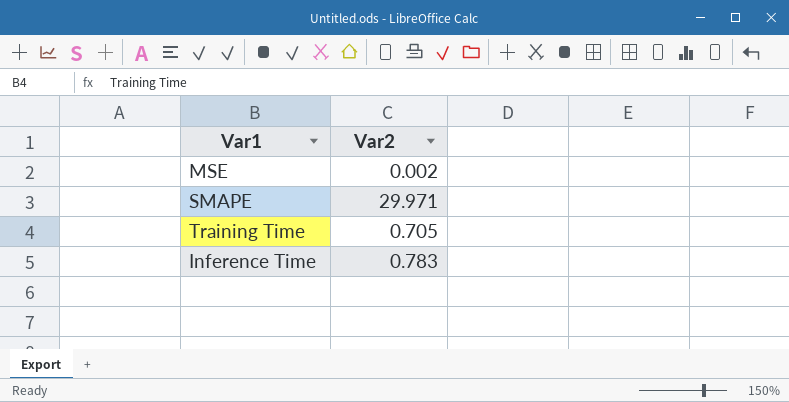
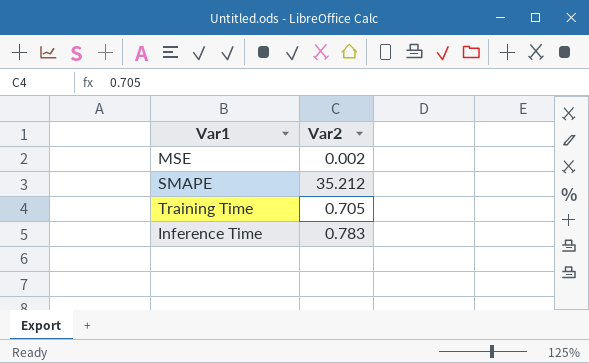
SMAPE | Var2: 29.971 -> 35.212

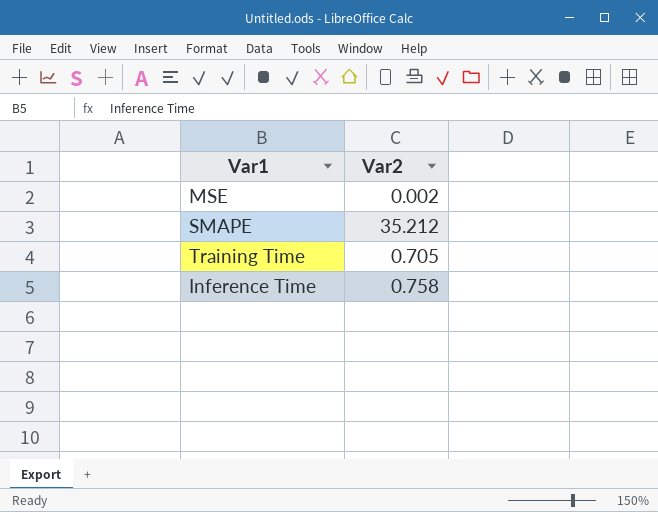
Inference Time | Var2: 0.783 -> 0.758

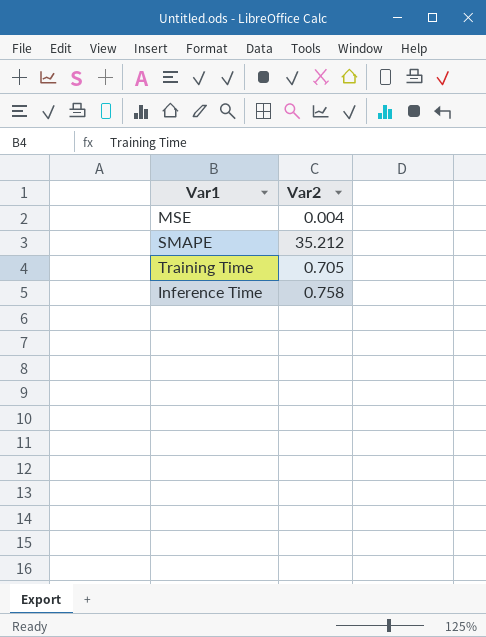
MSE | Var2: 0.002 -> 0.004

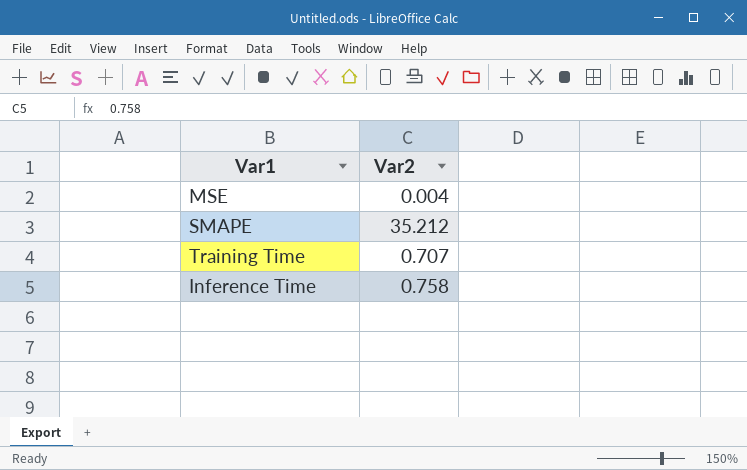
Training Time | Var2: 0.705 -> 0.707

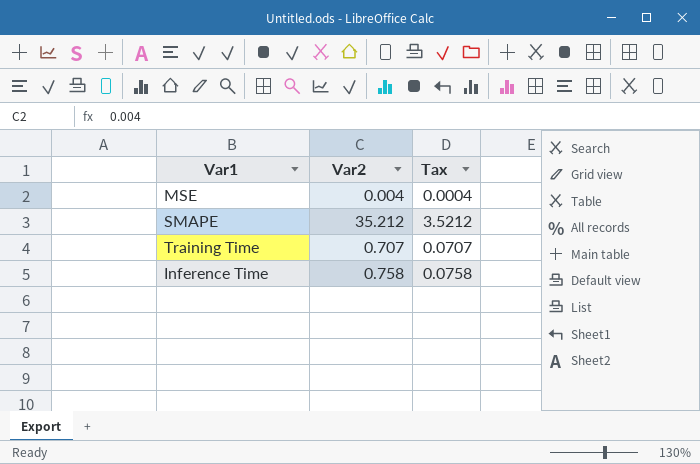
column Tax | formula: none -> [Var2] * 0.1

